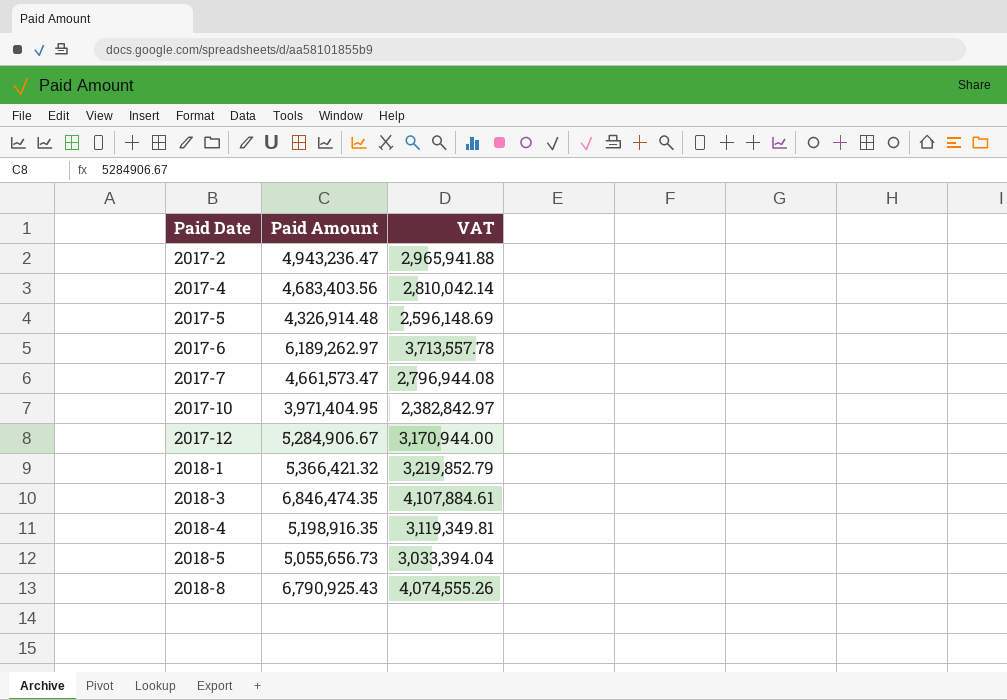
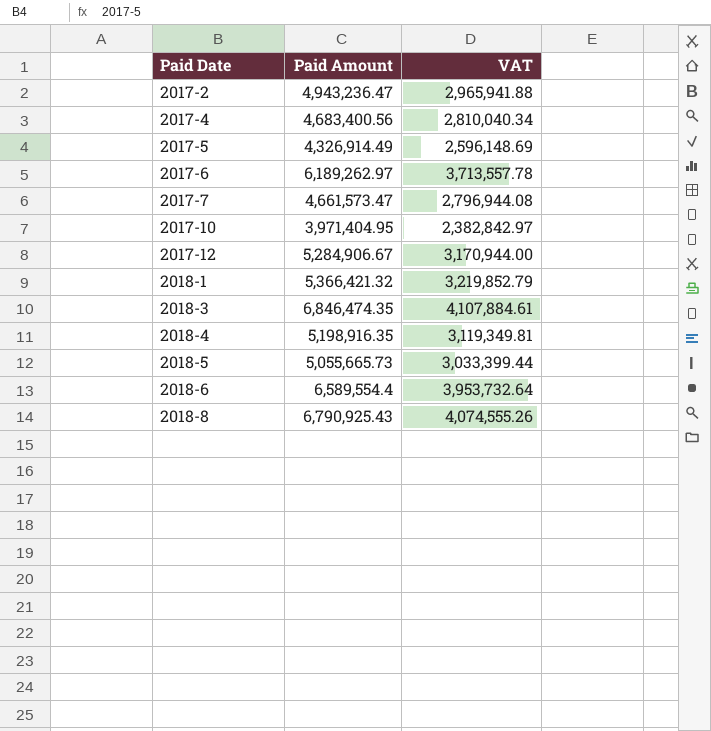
2017-4 | Paid Amount: 4,683,403.56 -> 4,683,400.56
2017-4 | VAT: 2,810,042.14 -> 2,810,040.34
2017-5 | Paid Amount: 4,326,914.48 -> 4,326,914.49
2018-5 | Paid Amount: 5,055,656.73 -> 5,055,665.73
2018-5 | VAT: 3,033,394.04 -> 3,033,399.44
row 2018-6: none -> 6,589,554.4 | 3,953,732.64

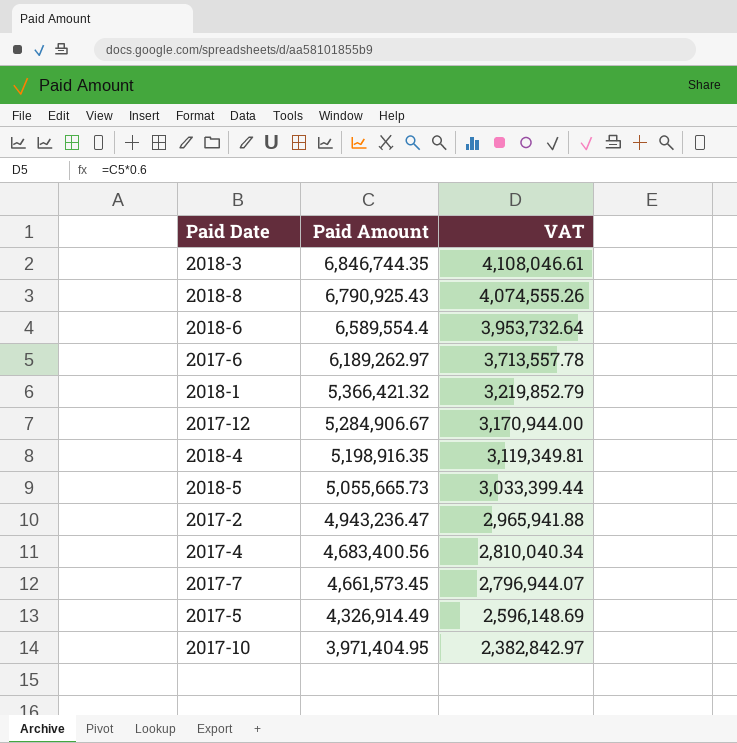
row order: Paid Date ascending -> Paid Amount descending
2018-3 | Paid Amount: 6,846,474.35 -> 6,846,744.35
2018-3 | VAT: 4,107,884.61 -> 4,108,046.61
2017-7 | Paid Amount: 4,661,573.47 -> 4,661,573.45
2017-7 | VAT: 2,796,944.08 -> 2,796,944.07

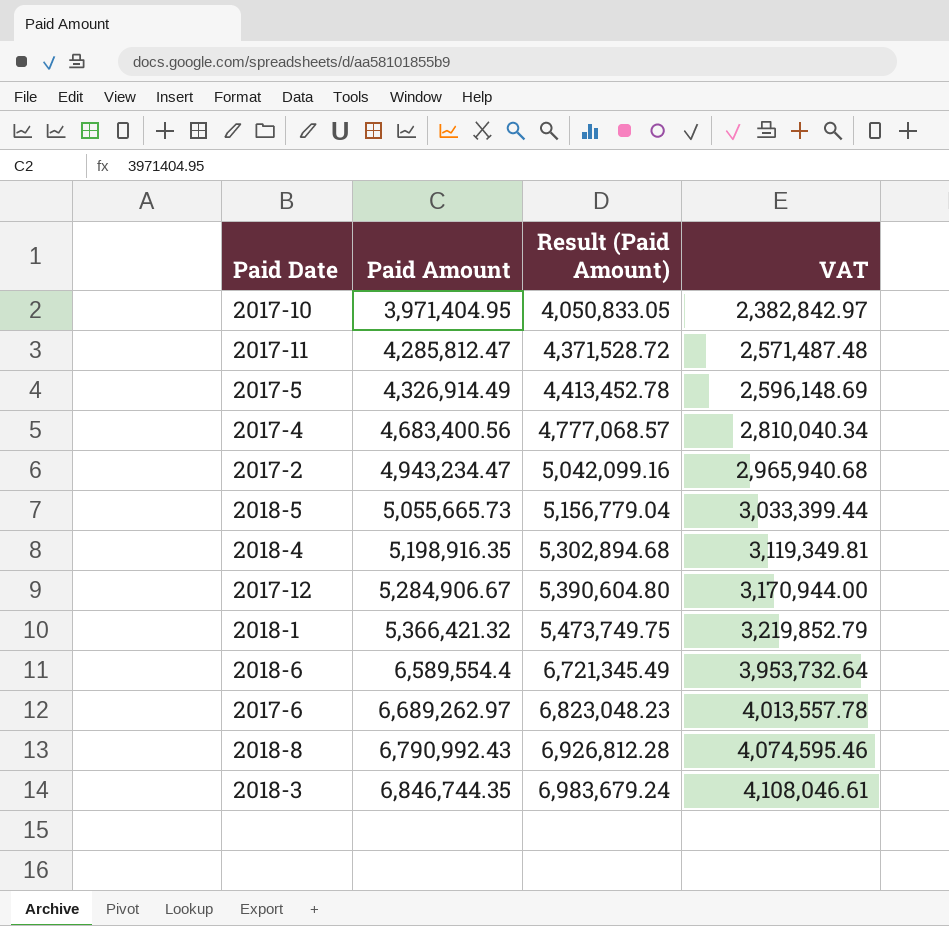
row order: Paid Amount descending -> Paid Amount ascending
column Result (Paid Amount) | formula: none -> [Paid Amount] * 1.02
row 2017-7: 4,661,573.45 | 2,796,944.07 -> none
row 2017-11: none -> 4,285,812.47 | 4,371,528.72 | 2,571,487.48
2017-2 | Paid Amount: 4,943,236.47 -> 4,943,234.47
2017-2 | VAT: 2,965,941.88 -> 2,965,940.68
2017-6 | Paid Amount: 6,189,262.97 -> 6,689,262.97
2017-6 | VAT: 3,713,557.78 -> 4,013,557.78
2018-8 | Paid Amount: 6,790,925.43 -> 6,790,992.43
2018-8 | VAT: 4,074,555.26 -> 4,074,595.46

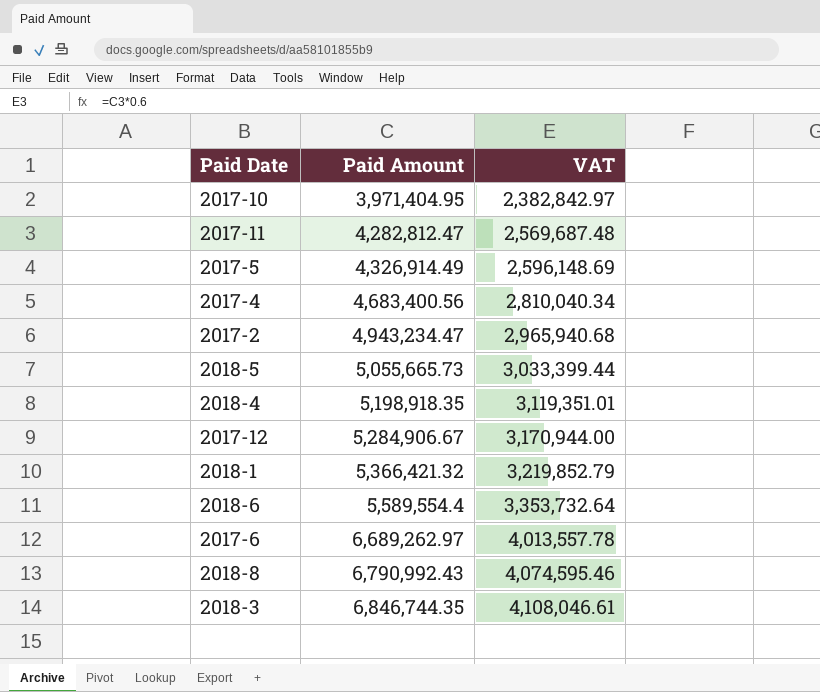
column Result (Paid Amount) | formula: [Paid Amount] * 1.02 -> none
2017-11 | Paid Amount: 4,285,812.47 -> 4,282,812.47
2017-11 | VAT: 2,571,487.48 -> 2,569,687.48
2018-4 | Paid Amount: 5,198,916.35 -> 5,198,918.35
2018-4 | VAT: 3,119,349.81 -> 3,119,351.01
2018-6 | Paid Amount: 6,589,554.4 -> 5,589,554.4
2018-6 | VAT: 3,953,732.64 -> 3,353,732.64

